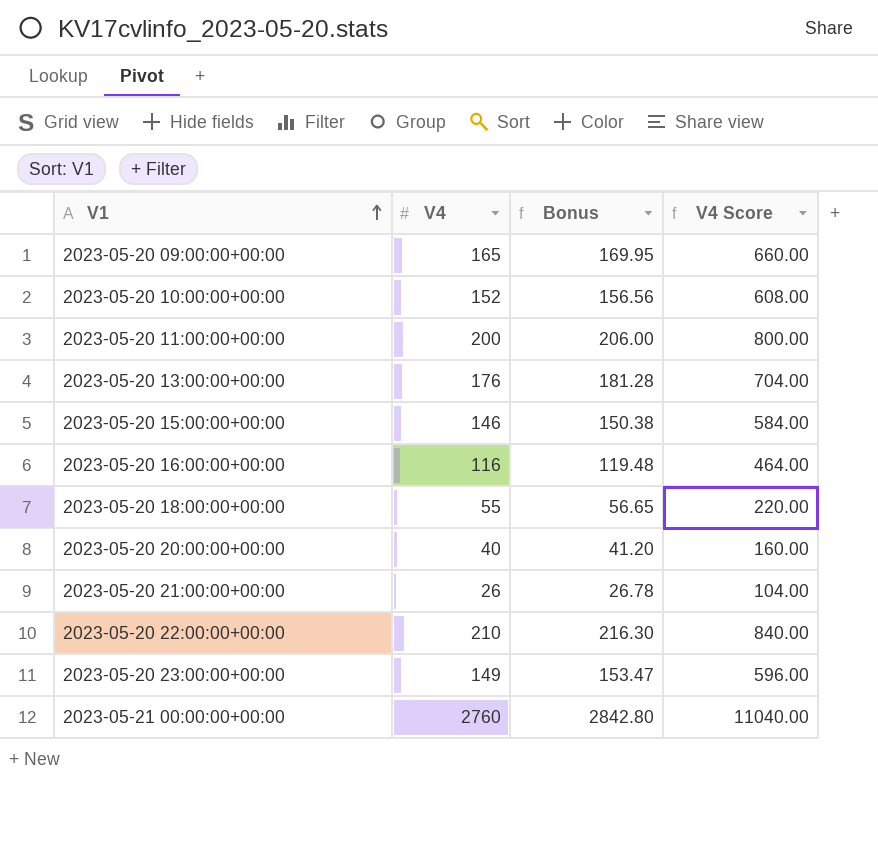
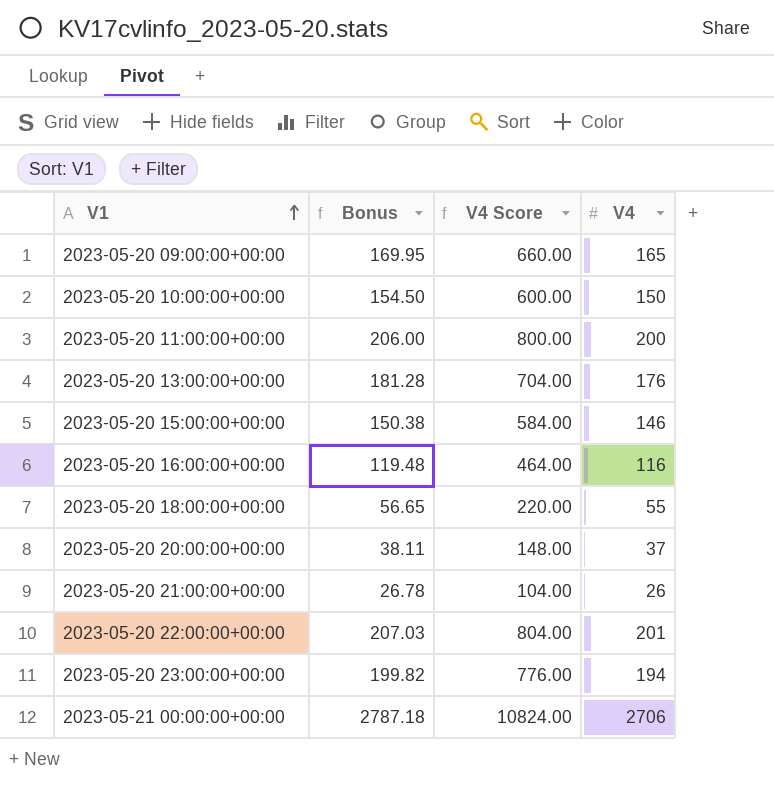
column V4 | position: 2 -> 4
2023-05-20 10:00:00+00:00 | Bonus: 156.56 -> 154.50
2023-05-20 10:00:00+00:00 | V4 Score: 608.00 -> 600.00
2023-05-20 10:00:00+00:00 | V4: 152 -> 150
2023-05-20 20:00:00+00:00 | Bonus: 41.20 -> 38.11
2023-05-20 20:00:00+00:00 | V4 Score: 160.00 -> 148.00
2023-05-20 20:00:00+00:00 | V4: 40 -> 37
2023-05-20 22:00:00+00:00 | Bonus: 216.30 -> 207.03
2023-05-20 22:00:00+00:00 | V4 Score: 840.00 -> 804.00
2023-05-20 22:00:00+00:00 | V4: 210 -> 201
2023-05-20 23:00:00+00:00 | Bonus: 153.47 -> 199.82
2023-05-20 23:00:00+00:00 | V4 Score: 596.00 -> 776.00
2023-05-20 23:00:00+00:00 | V4: 149 -> 194
2023-05-21 00:00:00+00:00 | Bonus: 2842.80 -> 2787.18
2023-05-21 00:00:00+00:00 | V4 Score: 11040.00 -> 10824.00
2023-05-21 00:00:00+00:00 | V4: 2760 -> 2706

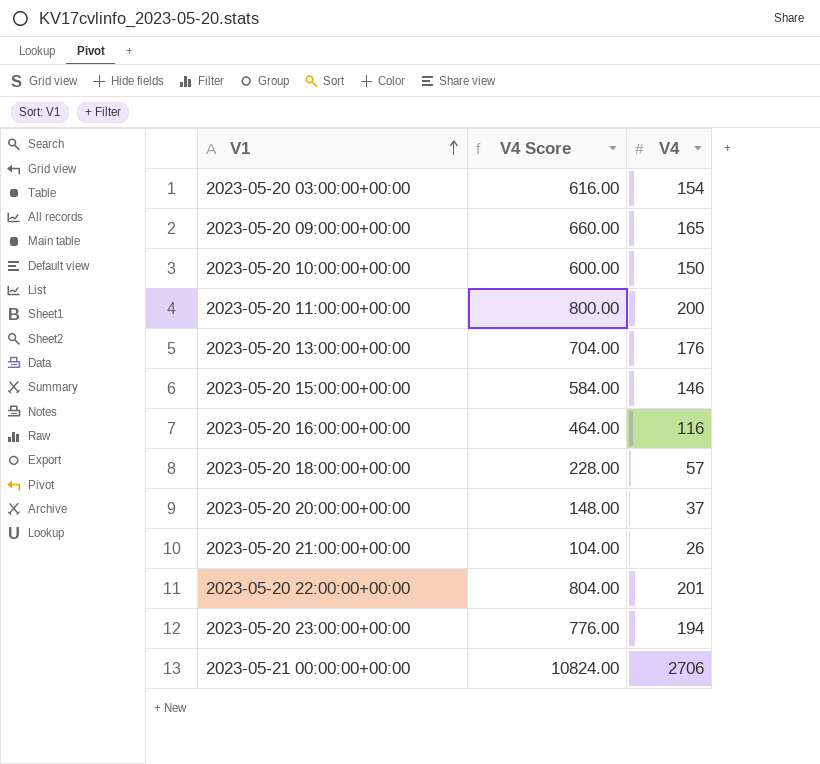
column Bonus | formula: [V4] * 1.03 -> none
row 2023-05-20 03:00:00+00:00: none -> 616.00 | 154
2023-05-20 18:00:00+00:00 | V4 Score: 220.00 -> 228.00
2023-05-20 18:00:00+00:00 | V4: 55 -> 57

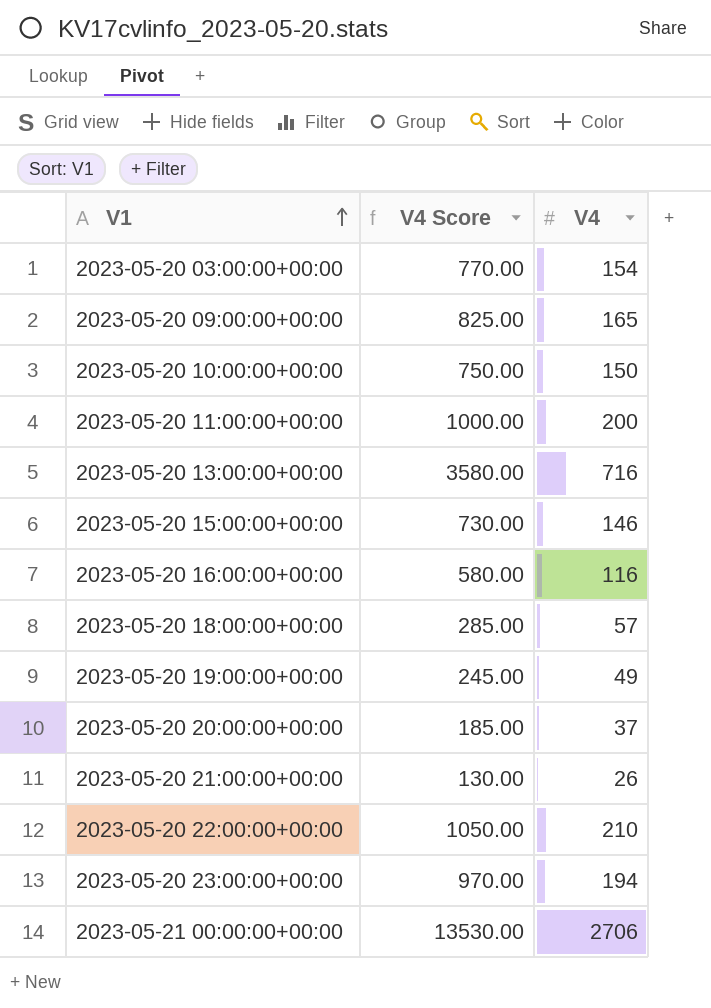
column V4 Score | formula: [V4] * 4 -> [V4] * 5
2023-05-20 13:00:00+00:00 | V4: 176 -> 716
row 2023-05-20 19:00:00+00:00: none -> 245.00 | 49
2023-05-20 22:00:00+00:00 | V4: 201 -> 210

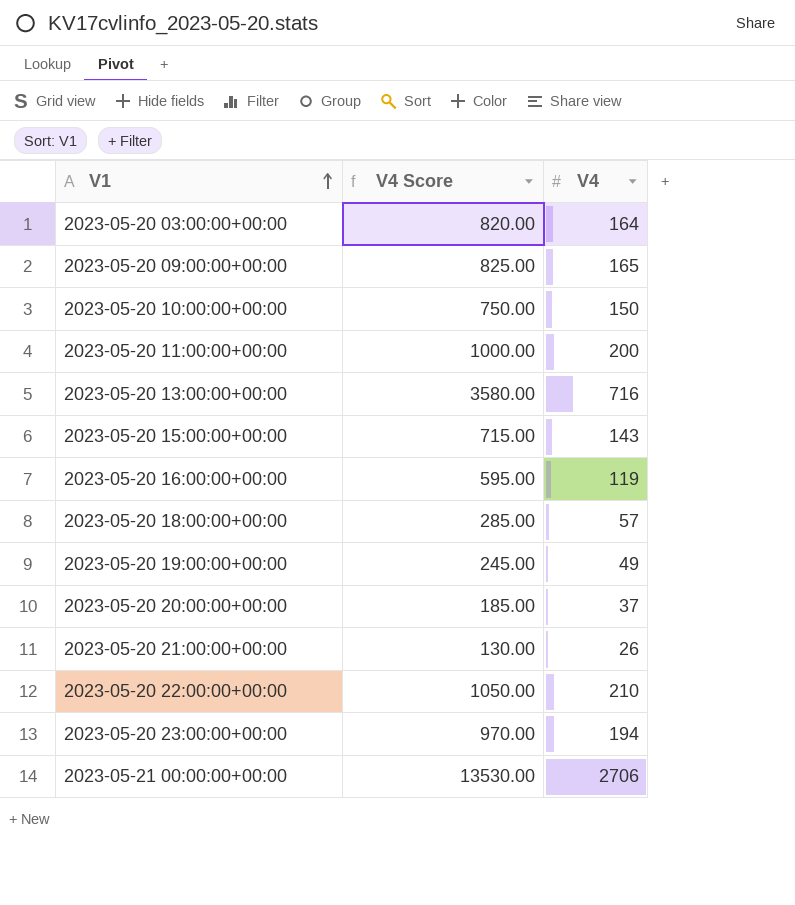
2023-05-20 03:00:00+00:00 | V4 Score: 770.00 -> 820.00
2023-05-20 03:00:00+00:00 | V4: 154 -> 164
2023-05-20 15:00:00+00:00 | V4 Score: 730.00 -> 715.00
2023-05-20 15:00:00+00:00 | V4: 146 -> 143
2023-05-20 16:00:00+00:00 | V4 Score: 580.00 -> 595.00
2023-05-20 16:00:00+00:00 | V4: 116 -> 119

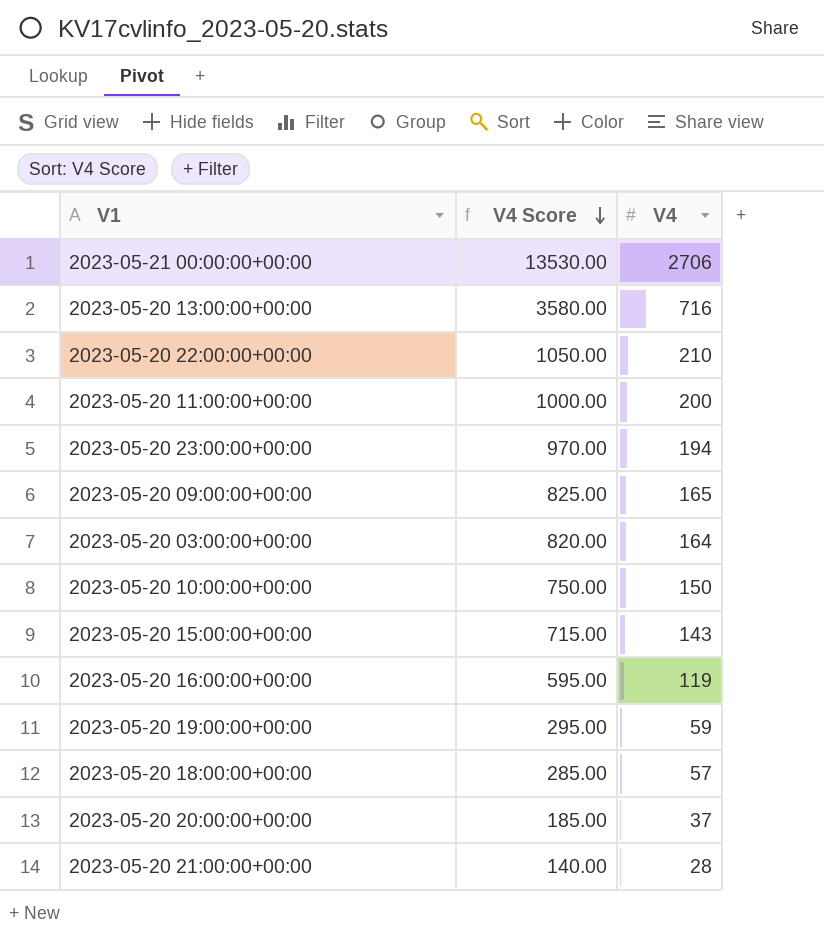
row order: V1 ascending -> V4 Score descending
2023-05-20 19:00:00+00:00 | V4 Score: 245.00 -> 295.00
2023-05-20 19:00:00+00:00 | V4: 49 -> 59
2023-05-20 21:00:00+00:00 | V4 Score: 130.00 -> 140.00
2023-05-20 21:00:00+00:00 | V4: 26 -> 28

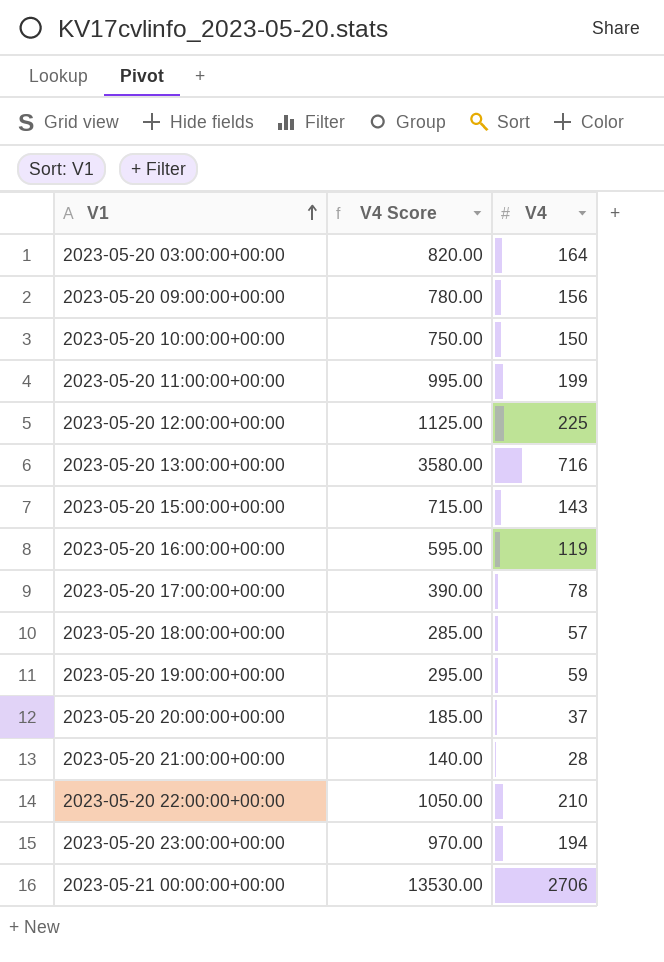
row order: V4 Score descending -> V1 ascending
2023-05-20 09:00:00+00:00 | V4 Score: 825.00 -> 780.00
2023-05-20 09:00:00+00:00 | V4: 165 -> 156
2023-05-20 11:00:00+00:00 | V4 Score: 1000.00 -> 995.00
2023-05-20 11:00:00+00:00 | V4: 200 -> 199
row 2023-05-20 12:00:00+00:00: none -> 1125.00 | 225
row 2023-05-20 17:00:00+00:00: none -> 390.00 | 78

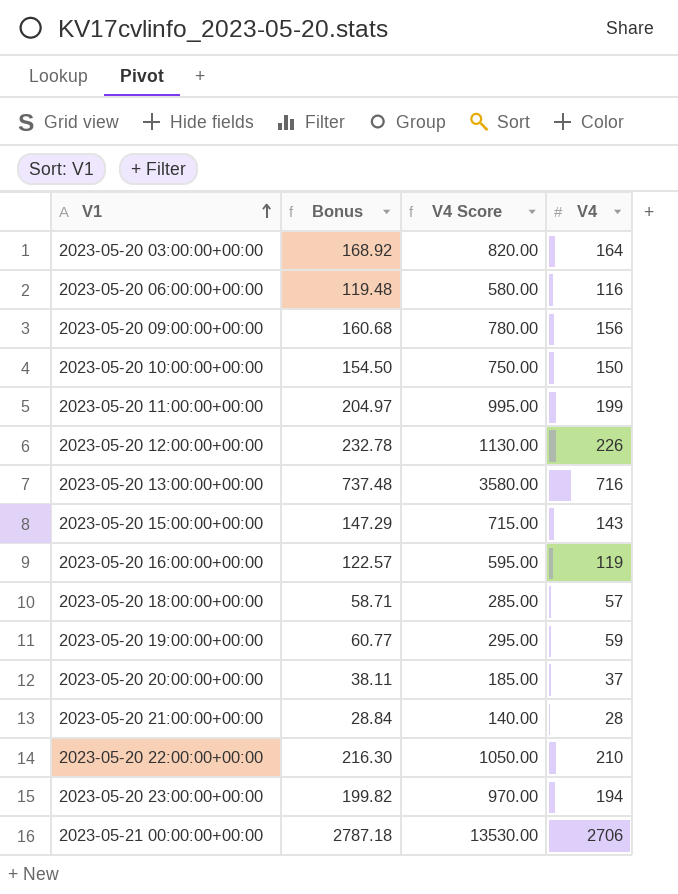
column Bonus | formula: none -> [V4] * 1.03
row 2023-05-20 17:00:00+00:00: 390.00 | 78 -> none
row 2023-05-20 06:00:00+00:00: none -> 119.48 | 580.00 | 116
2023-05-20 12:00:00+00:00 | V4 Score: 1125.00 -> 1130.00
2023-05-20 12:00:00+00:00 | V4: 225 -> 226

